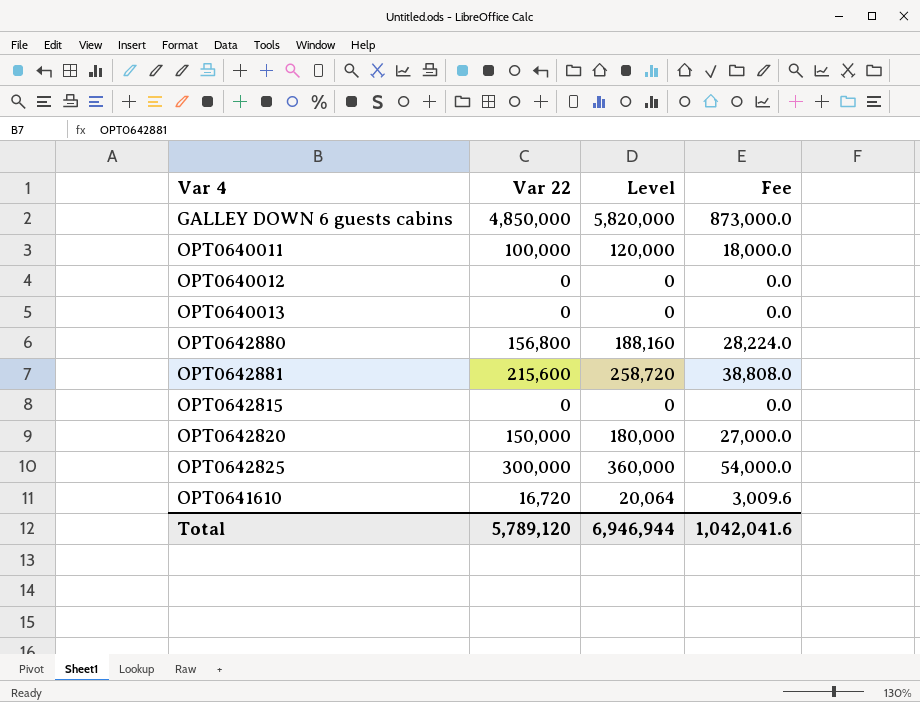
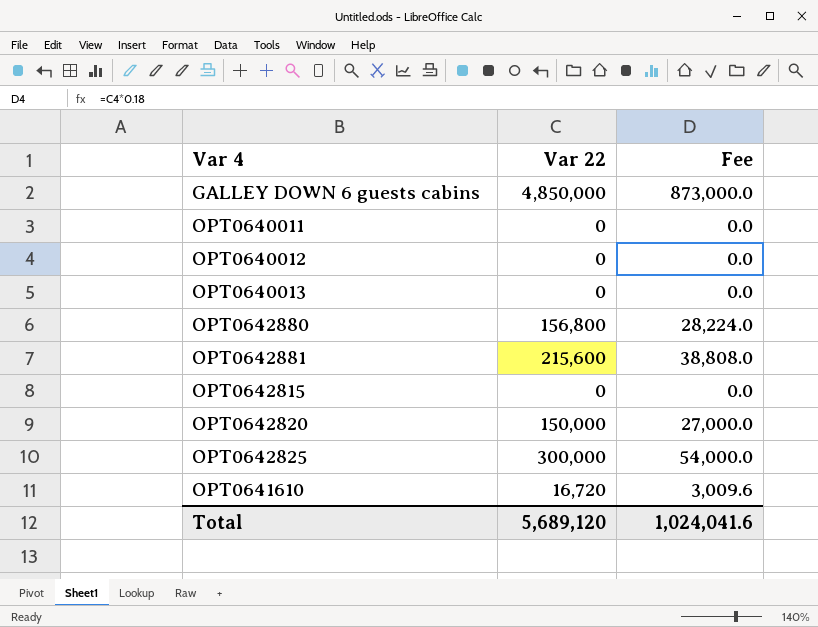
column Level | formula: [Var 22] * 1.2 -> none
OPT0640011 | Var 22: 100,000 -> 0
OPT0640011 | Fee: 18,000.0 -> 0.0
Total | Var 22: 5,789,120 -> 5,689,120
Total | Fee: 1,042,041.6 -> 1,024,041.6

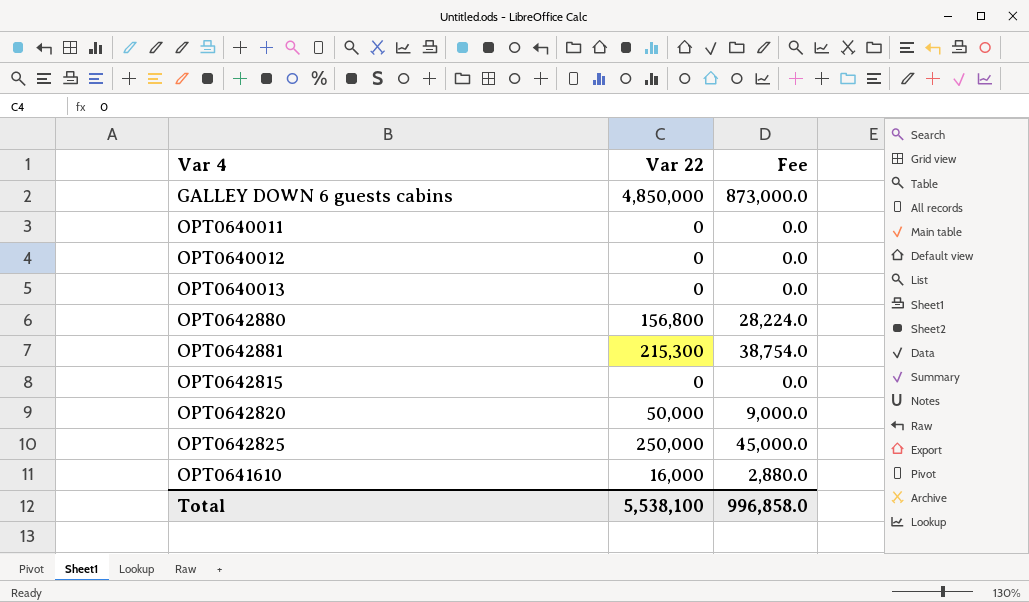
OPT0642881 | Var 22: 215,600 -> 215,300
OPT0642881 | Fee: 38,808.0 -> 38,754.0
OPT0642820 | Var 22: 150,000 -> 50,000
OPT0642820 | Fee: 27,000.0 -> 9,000.0
OPT0642825 | Var 22: 300,000 -> 250,000
OPT0642825 | Fee: 54,000.0 -> 45,000.0
OPT0641610 | Var 22: 16,720 -> 16,000
OPT0641610 | Fee: 3,009.6 -> 2,880.0
Total | Var 22: 5,689,120 -> 5,538,100
Total | Fee: 1,024,041.6 -> 996,858.0

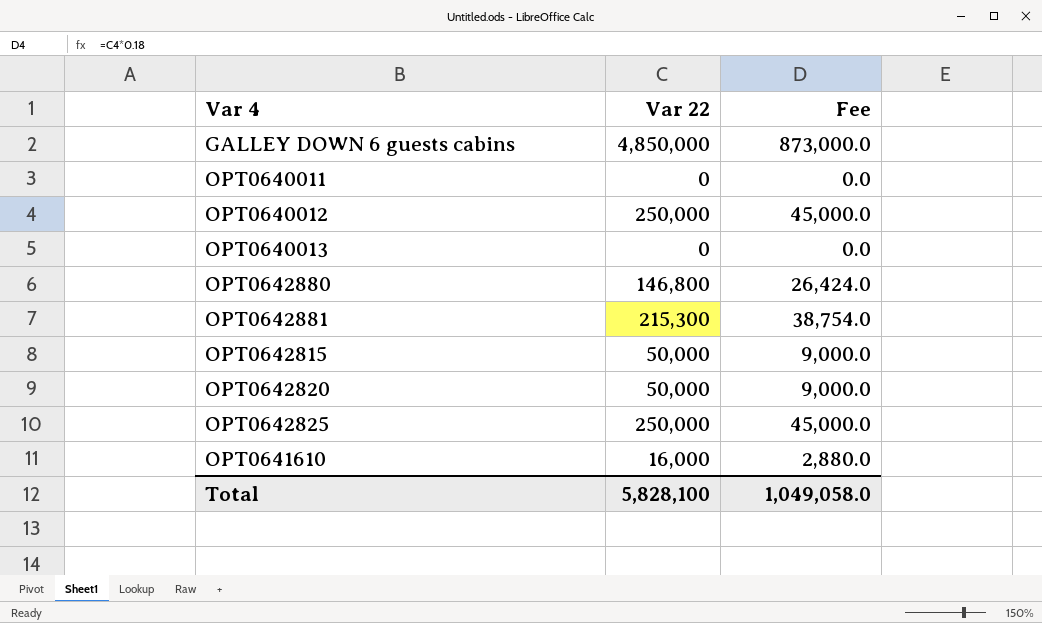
OPT0640012 | Var 22: 0 -> 250,000
OPT0640012 | Fee: 0.0 -> 45,000.0
OPT0642880 | Var 22: 156,800 -> 146,800
OPT0642880 | Fee: 28,224.0 -> 26,424.0
OPT0642815 | Var 22: 0 -> 50,000
OPT0642815 | Fee: 0.0 -> 9,000.0
Total | Var 22: 5,538,100 -> 5,828,100
Total | Fee: 996,858.0 -> 1,049,058.0

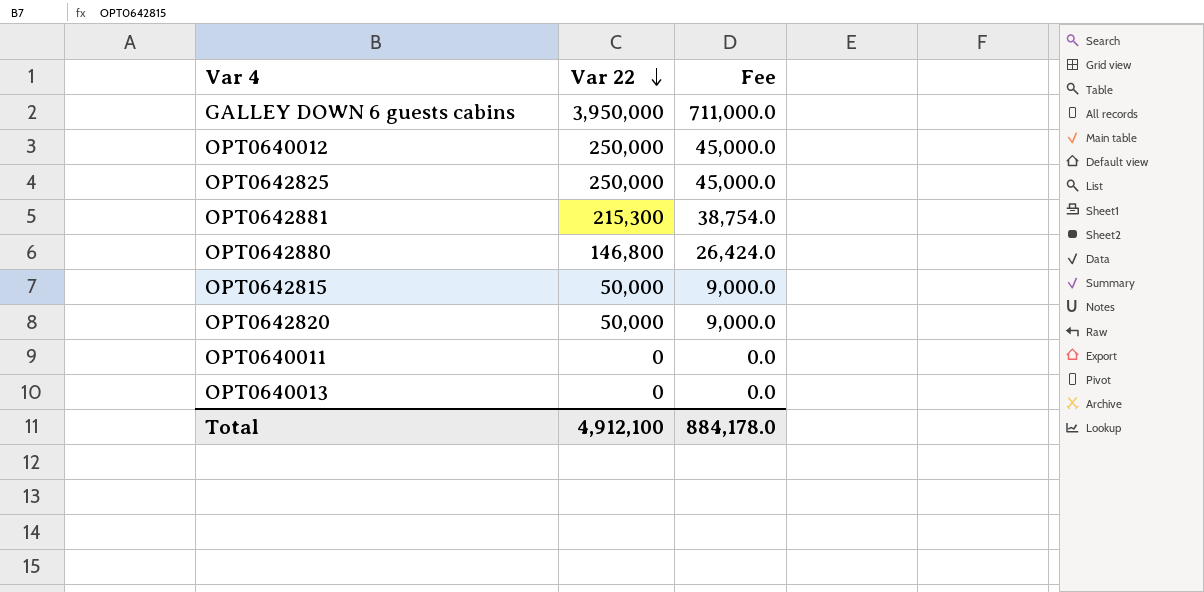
row order: none -> Var 22 descending
row OPT0641610: 16,000 | 2,880.0 -> none
GALLEY DOWN 6 guests cabins | Var 22: 4,850,000 -> 3,950,000
GALLEY DOWN 6 guests cabins | Fee: 873,000.0 -> 711,000.0
Total | Var 22: 5,828,100 -> 4,912,100
Total | Fee: 1,049,058.0 -> 884,178.0

